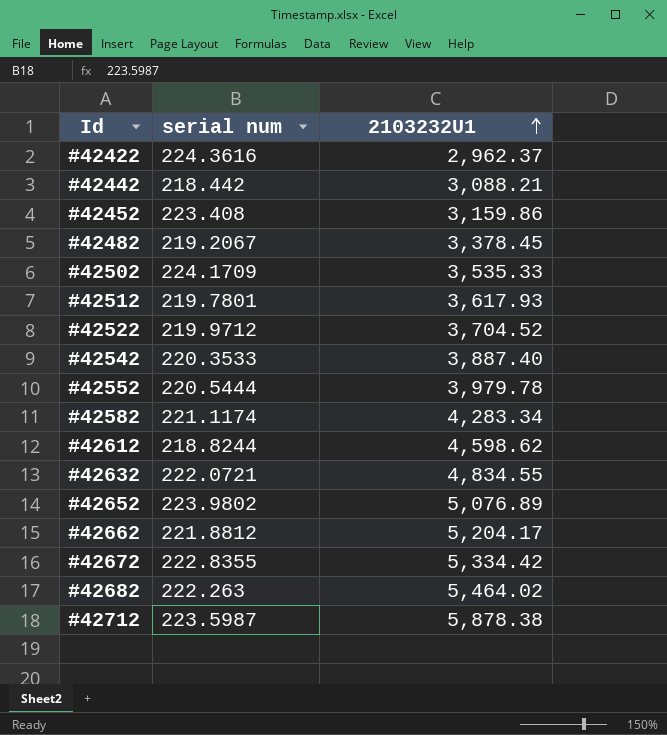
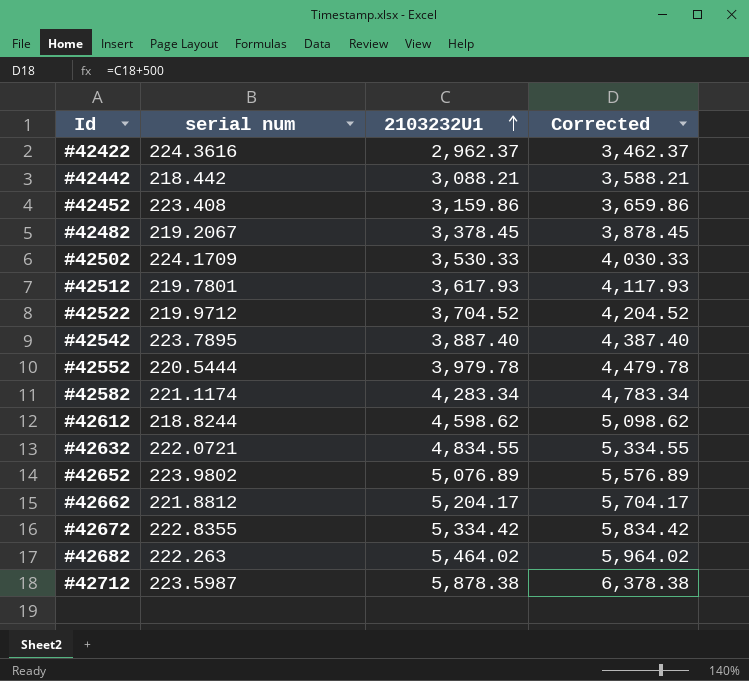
column Corrected | formula: none -> [2103232U1] + 500
#42502 | 2103232U1: 3,535.33 -> 3,530.33
#42542 | serial num: 220.3533 -> 223.7895

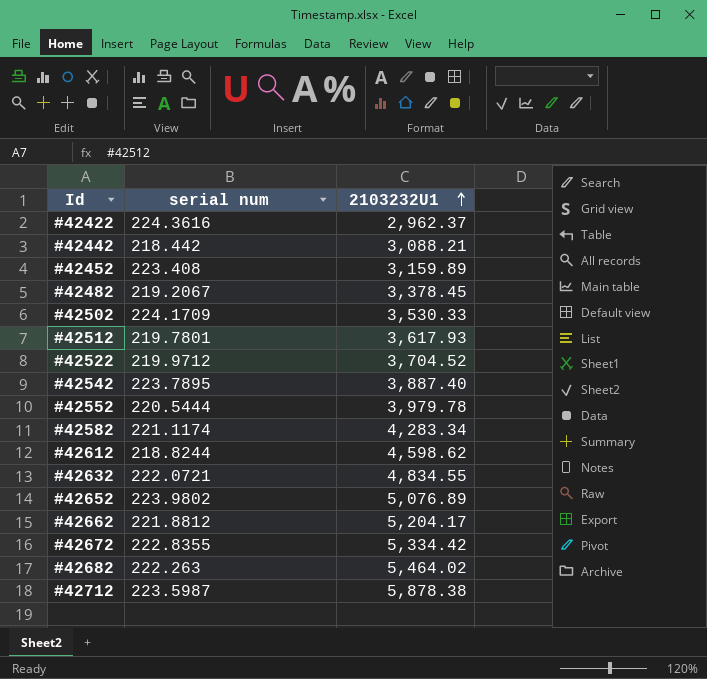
column Corrected | formula: [2103232U1] + 500 -> none
#42452 | 2103232U1: 3,159.86 -> 3,159.89

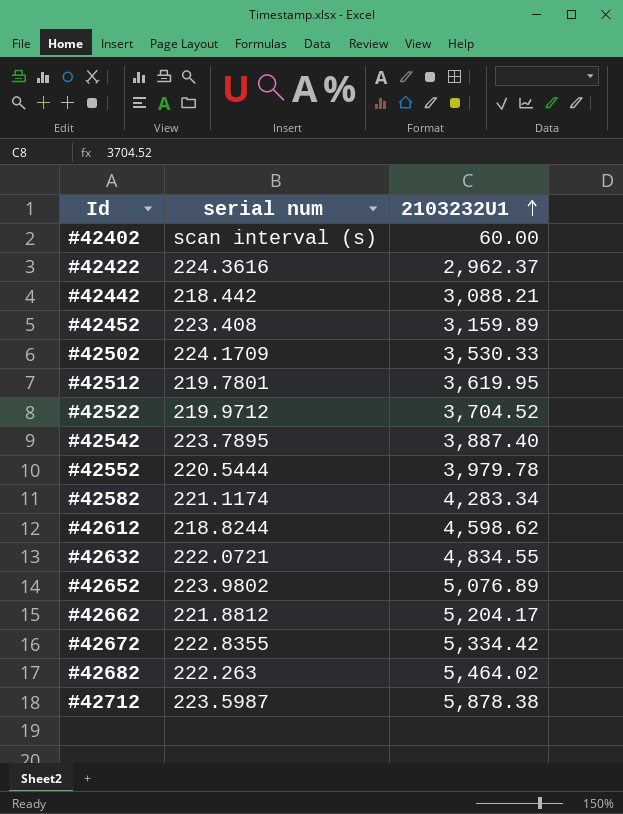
row #42482: 219.2067 | 3,378.45 -> none
row #42402: none -> scan interval (s) | 60.00
#42512 | 2103232U1: 3,617.93 -> 3,619.95

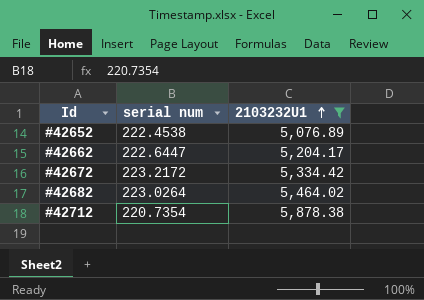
filter: none -> 2103232U1 >= 5,076.89
#42652 | serial num: 223.9802 -> 222.4538
#42662 | serial num: 221.8812 -> 222.6447
#42672 | serial num: 222.8355 -> 223.2172
#42682 | serial num: 222.263 -> 223.0264
#42712 | serial num: 223.5987 -> 220.7354

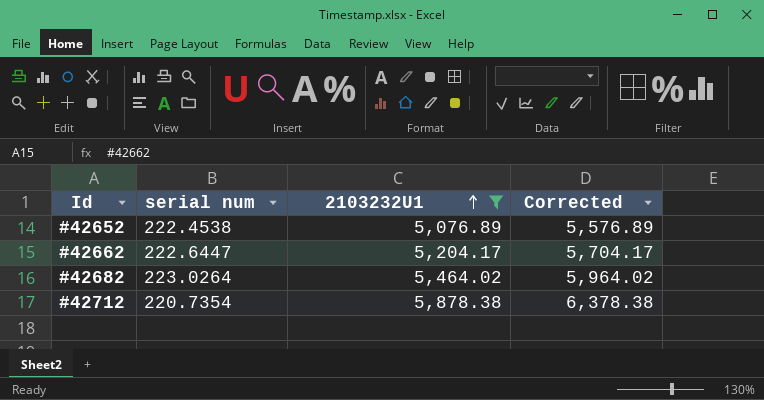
column Corrected | formula: none -> [2103232U1] + 500
row #42672: 223.2172 | 5,334.42 -> none

